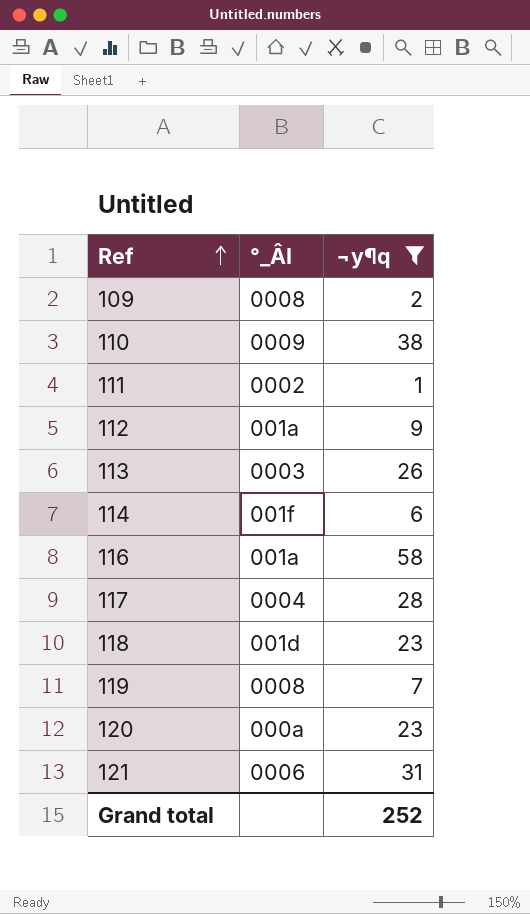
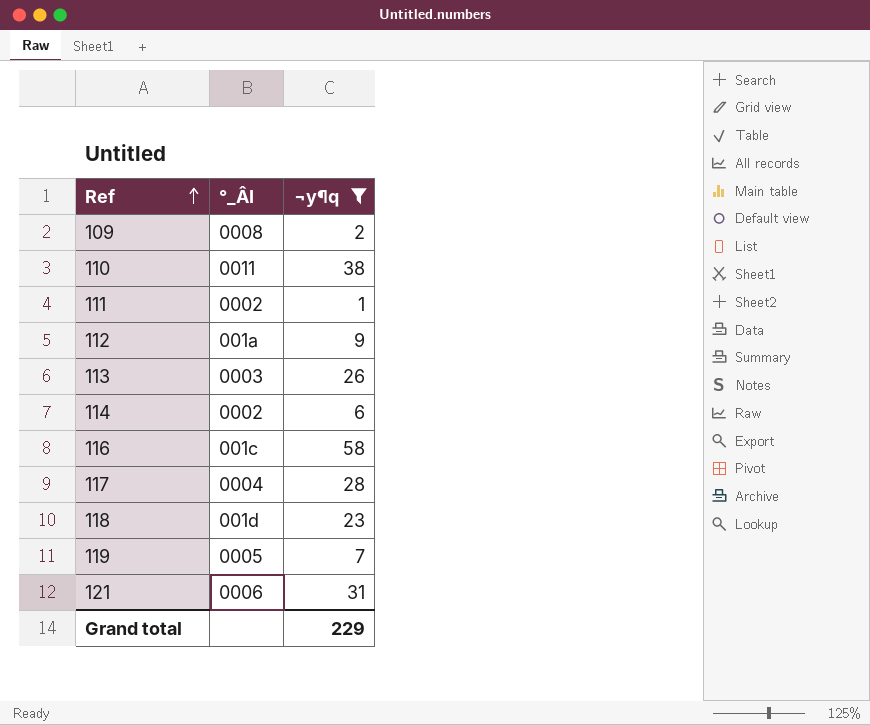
row 120: 000a | 23 -> none
110 | °_ÂI: 0009 -> 0011
114 | °_ÂI: 001f -> 0002
116 | °_ÂI: 001a -> 001c
119 | °_ÂI: 0008 -> 0005
Grand total | ¬y¶q: 252 -> 229

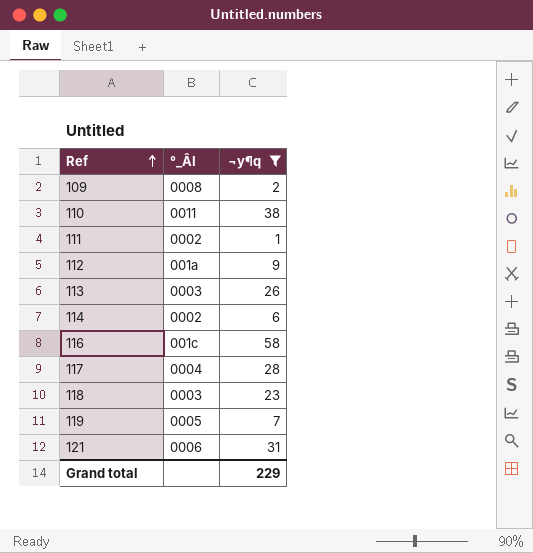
118 | °_ÂI: 001d -> 0003

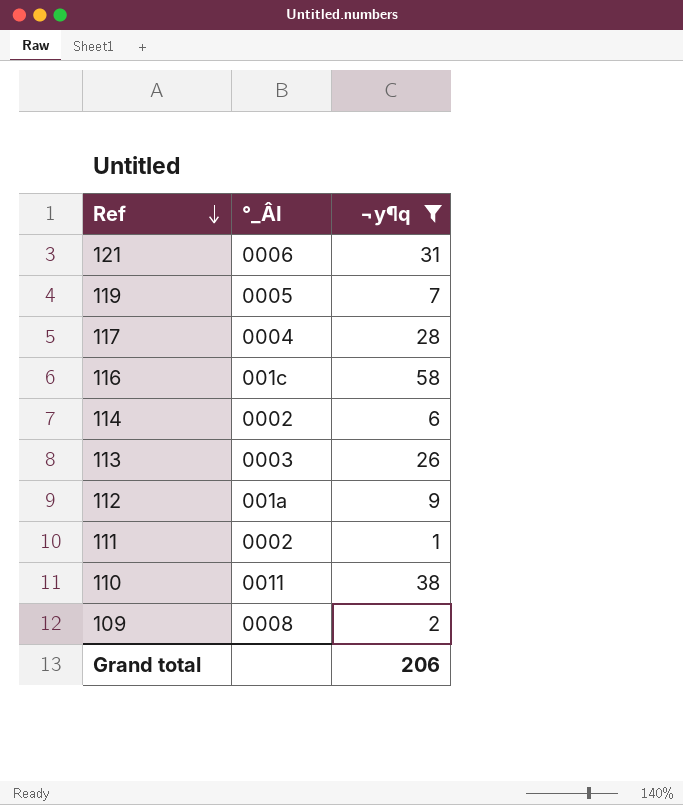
row order: Ref ascending -> Ref descending
row 118: 0003 | 23 -> none
Grand total | ¬y¶q: 229 -> 206

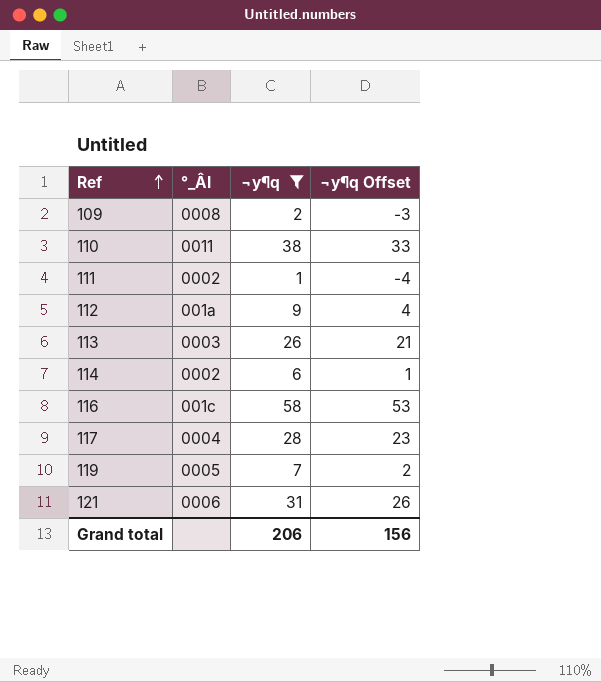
row order: Ref descending -> Ref ascending
column ¬y¶q Offset | formula: none -> [¬y¶q] - 5

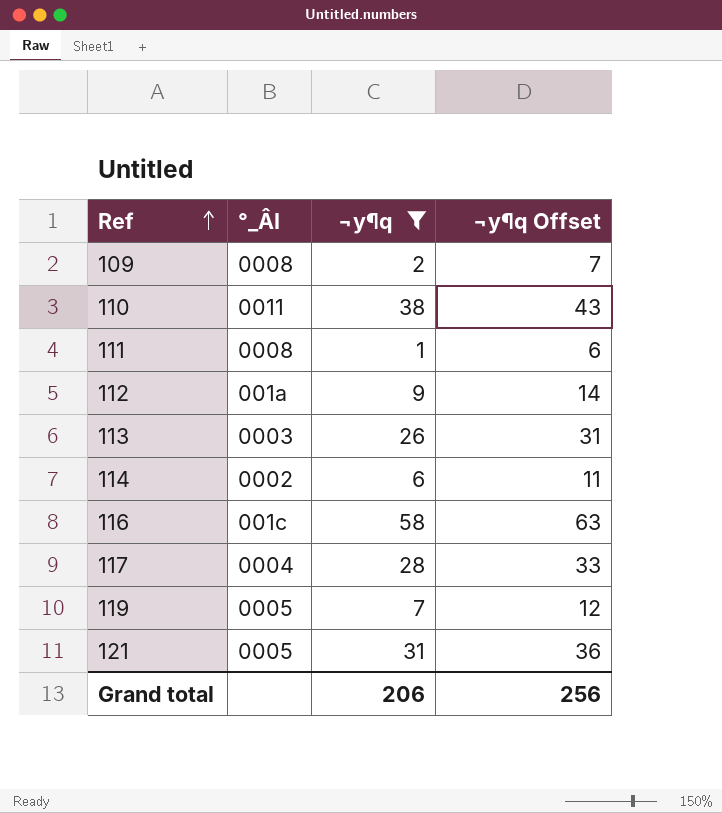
column ¬y¶q Offset | formula: [¬y¶q] - 5 -> [¬y¶q] + 5
111 | °_ÂI: 0002 -> 0008
121 | °_ÂI: 0006 -> 0005
Grand total | ¬y¶q Offset: 156 -> 256

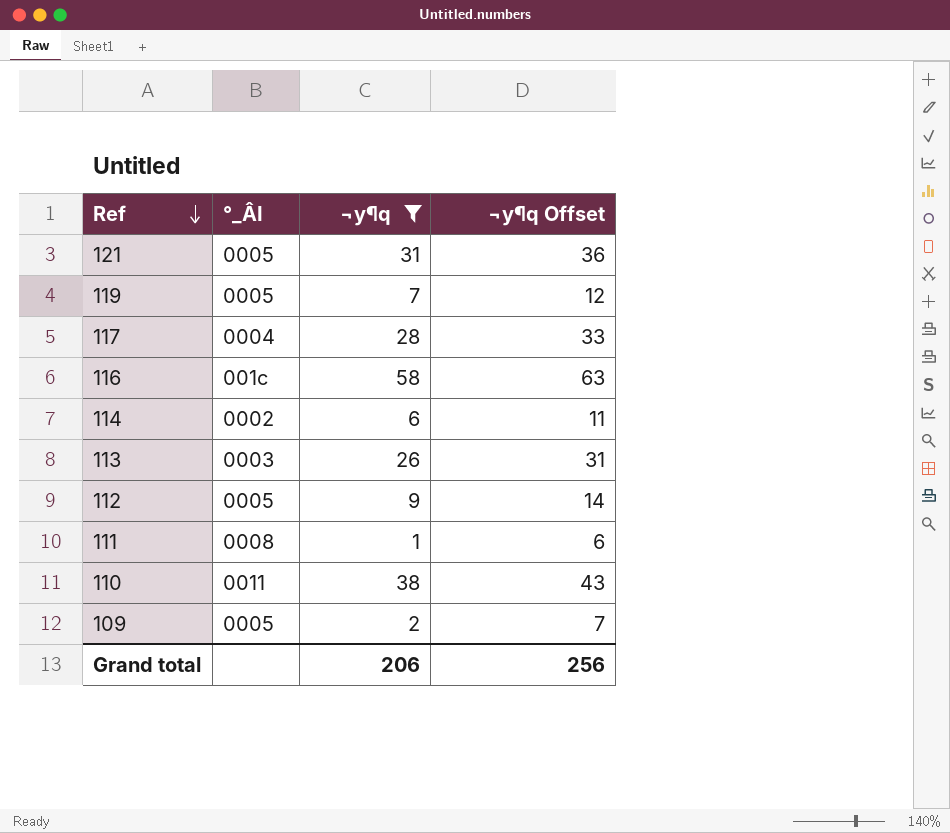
row order: Ref ascending -> Ref descending
112 | °_ÂI: 001a -> 0005
109 | °_ÂI: 0008 -> 0005

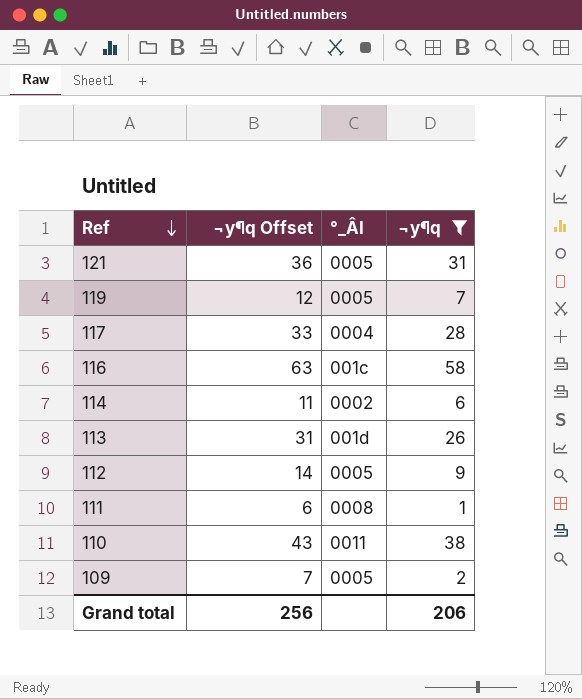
column ¬y¶q Offset | position: 4 -> 2
113 | °_ÂI: 0003 -> 001d

